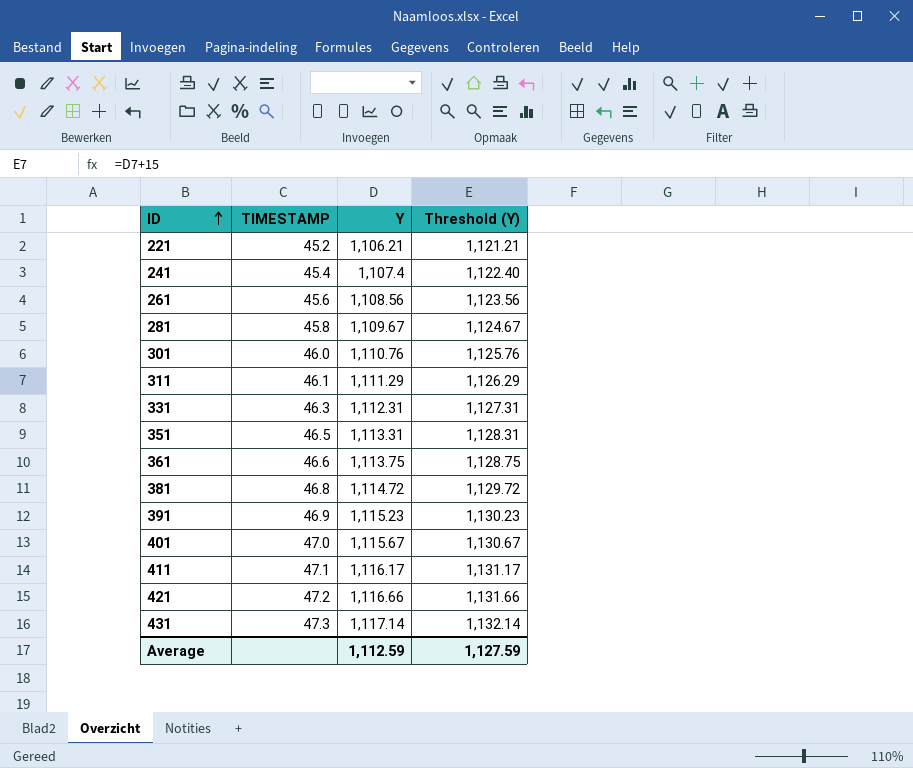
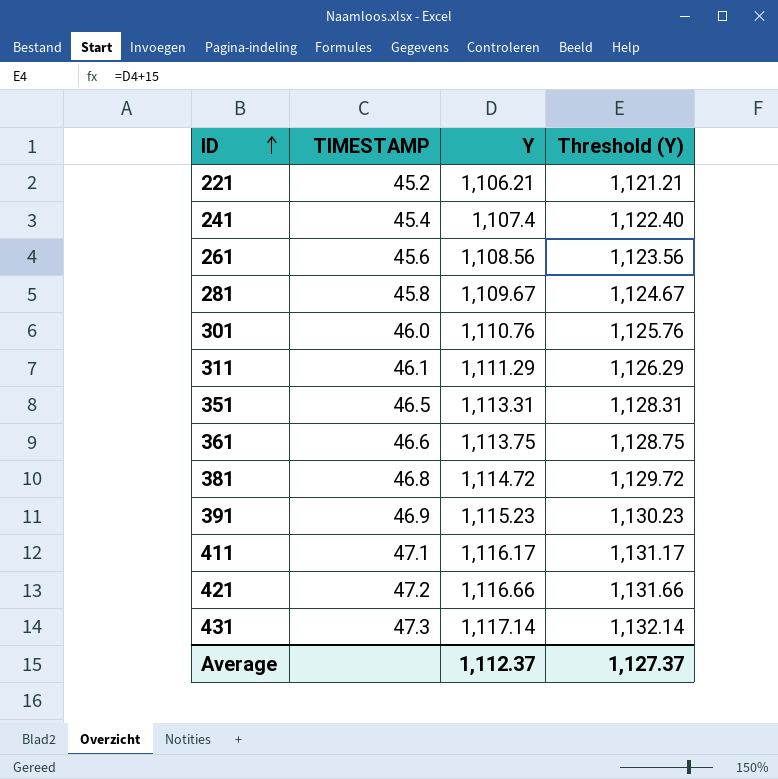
row 331: 46.3 | 1,112.31 | 1,127.31 -> none
row 401: 47.0 | 1,115.67 | 1,130.67 -> none
Average | Y: 1,112.59 -> 1,112.37
Average | Threshold (Y): 1,127.59 -> 1,127.37

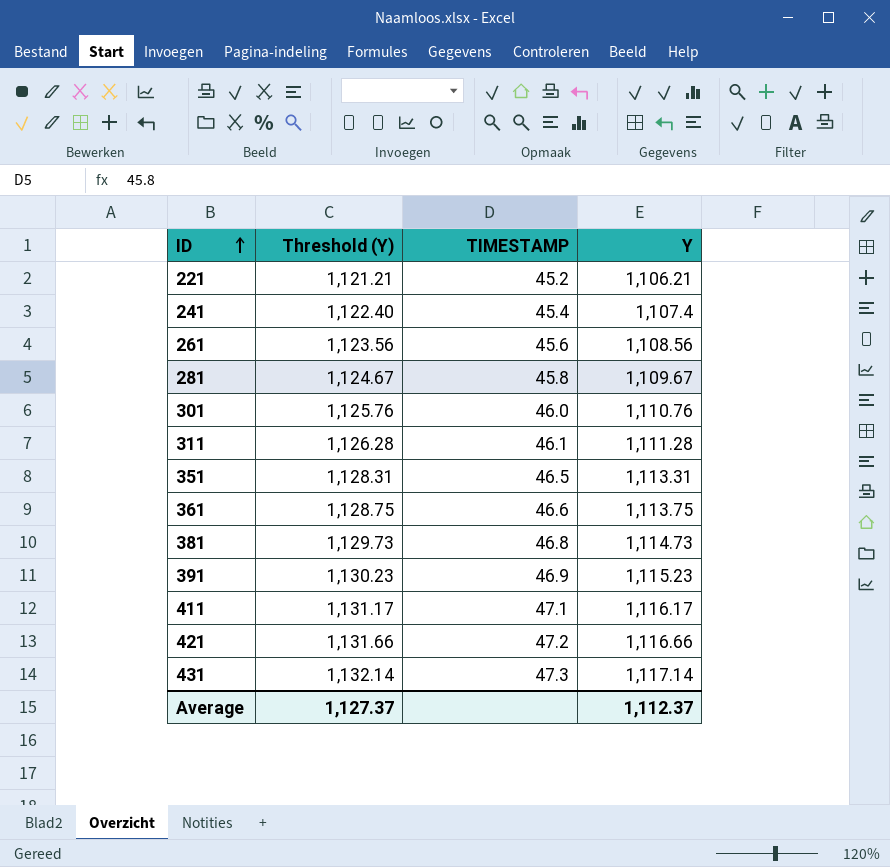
column Threshold (Y) | position: 4 -> 2
311 | Threshold (Y): 1,126.29 -> 1,126.28
311 | Y: 1,111.29 -> 1,111.28
381 | Threshold (Y): 1,129.72 -> 1,129.73
381 | Y: 1,114.72 -> 1,114.73

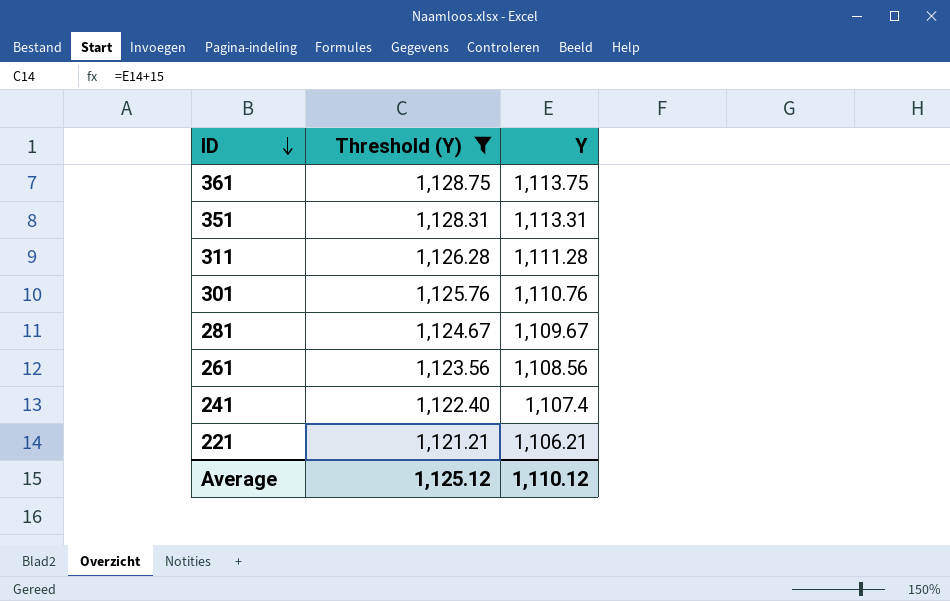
filter: none -> Threshold (Y) <= 1,128.75
row order: ID ascending -> ID descending
column TIMESTAMP | position: 3 -> none
Average | Threshold (Y): 1,127.37 -> 1,125.12
Average | Y: 1,112.37 -> 1,110.12

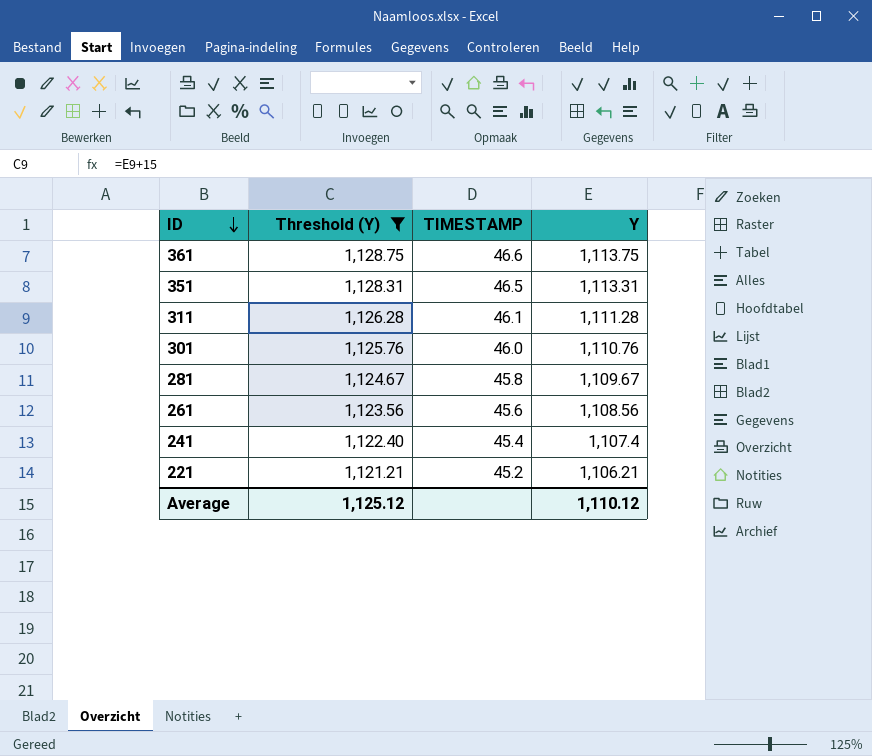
column TIMESTAMP | position: none -> 3

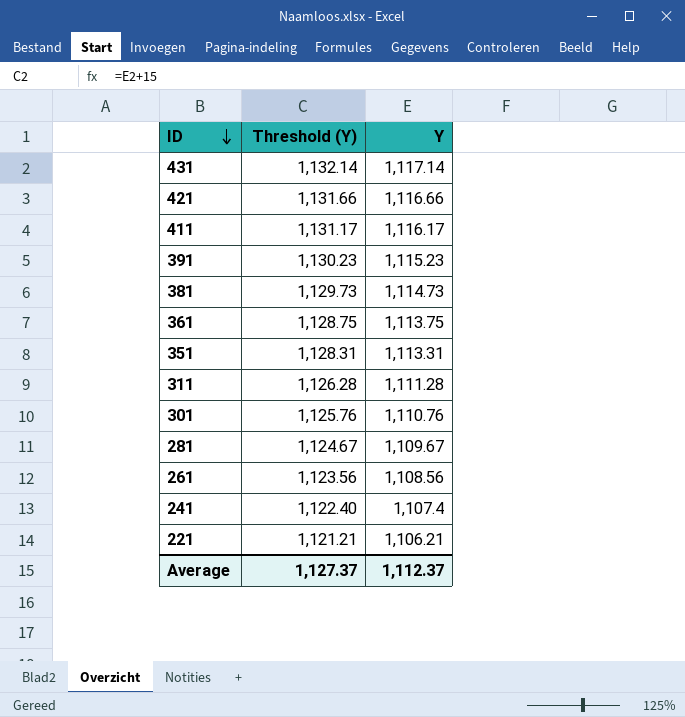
filter: Threshold (Y) <= 1,128.75 -> none
column TIMESTAMP | position: 3 -> none
Average | Threshold (Y): 1,125.12 -> 1,127.37
Average | Y: 1,110.12 -> 1,112.37

